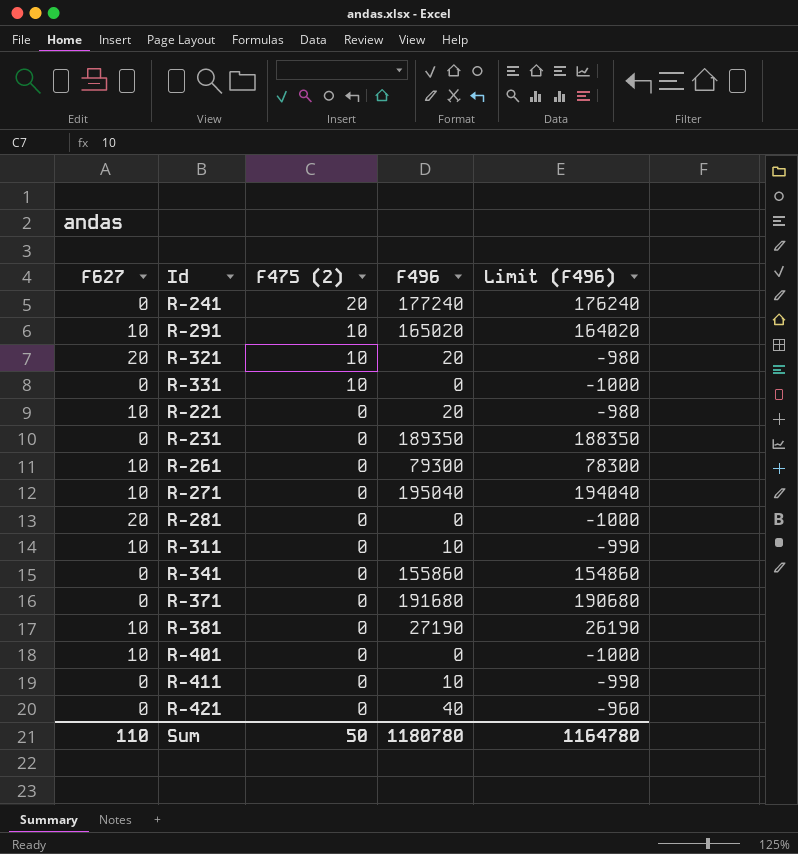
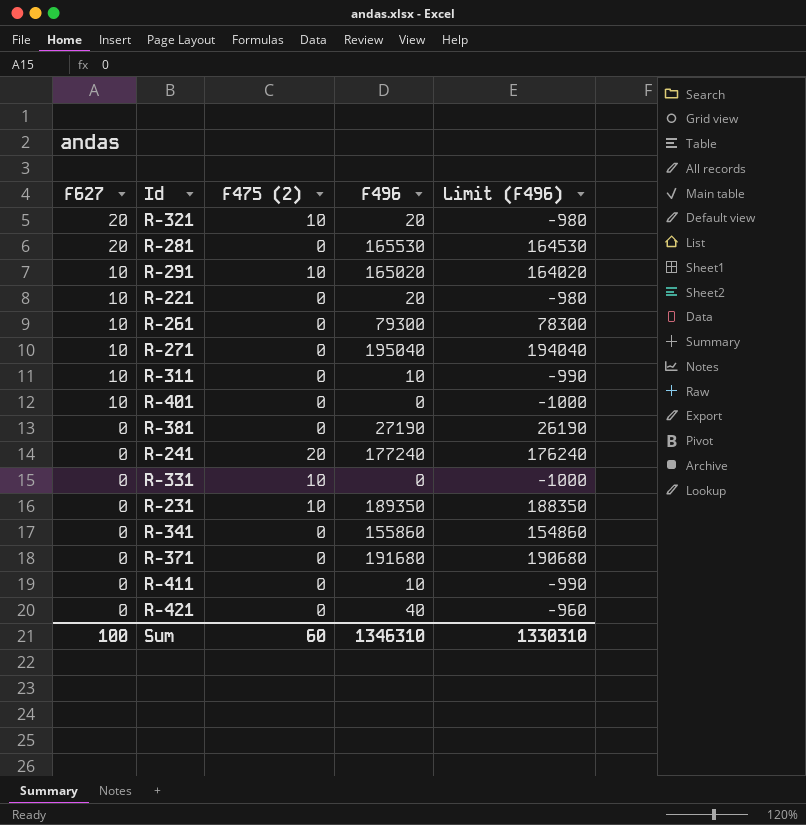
row order: F475 (2) descending -> F627 descending
R-281 | F496: 0 -> 165530
R-281 | Limit (F496): -1000 -> 164530
R-381 | F627: 10 -> 0
R-231 | F475 (2): 0 -> 10
Sum | F627: 110 -> 100
Sum | F475 (2): 50 -> 60
Sum | F496: 1180780 -> 1346310
Sum | Limit (F496): 1164780 -> 1330310

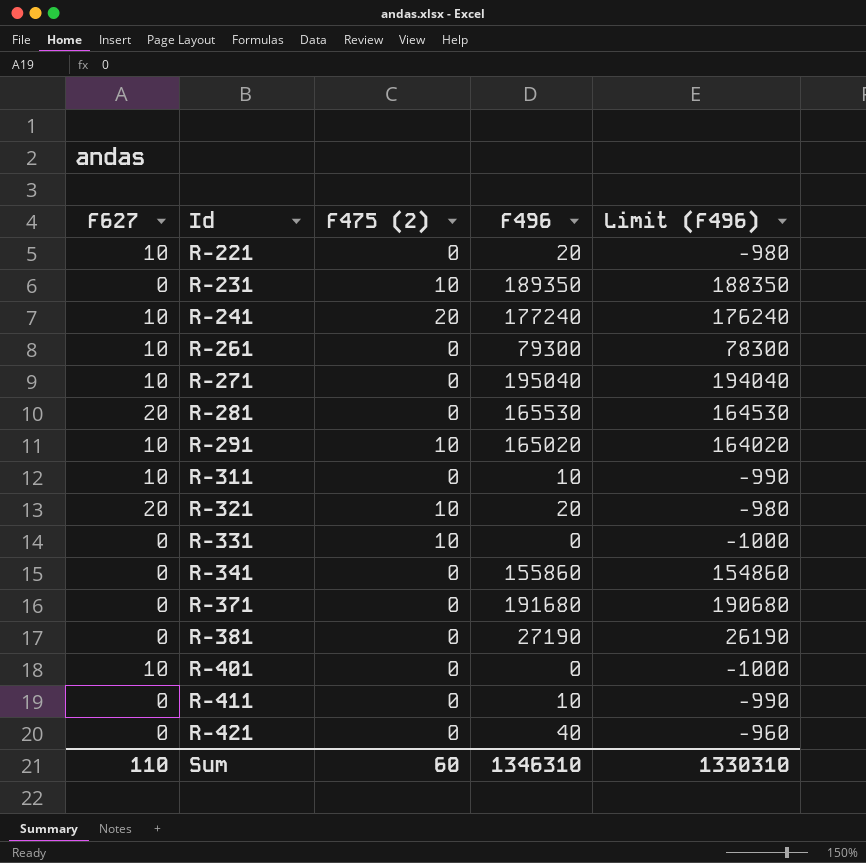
row order: F627 descending -> Id ascending
R-241 | F627: 0 -> 10
Sum | F627: 100 -> 110

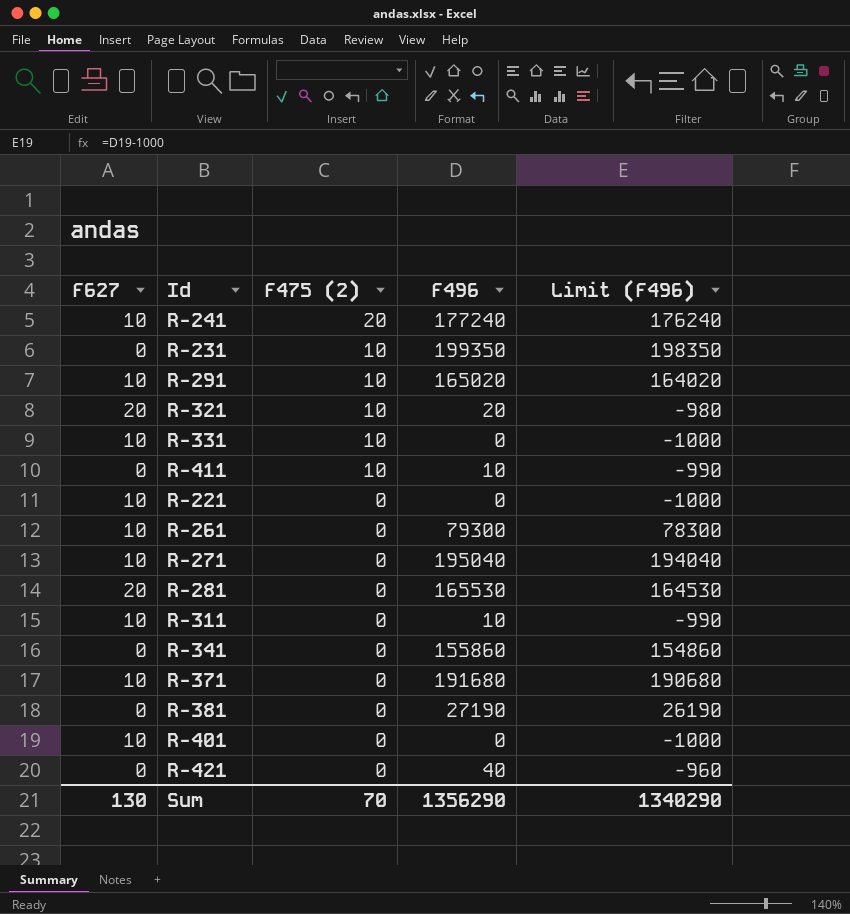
row order: Id ascending -> F475 (2) descending
R-231 | F496: 189350 -> 199350
R-231 | Limit (F496): 188350 -> 198350
R-331 | F627: 0 -> 10
R-411 | F475 (2): 0 -> 10
R-221 | F496: 20 -> 0
R-221 | Limit (F496): -980 -> -1000
R-371 | F627: 0 -> 10
Sum | F627: 110 -> 130
Sum | F475 (2): 60 -> 70
Sum | F496: 1346310 -> 1356290
Sum | Limit (F496): 1330310 -> 1340290

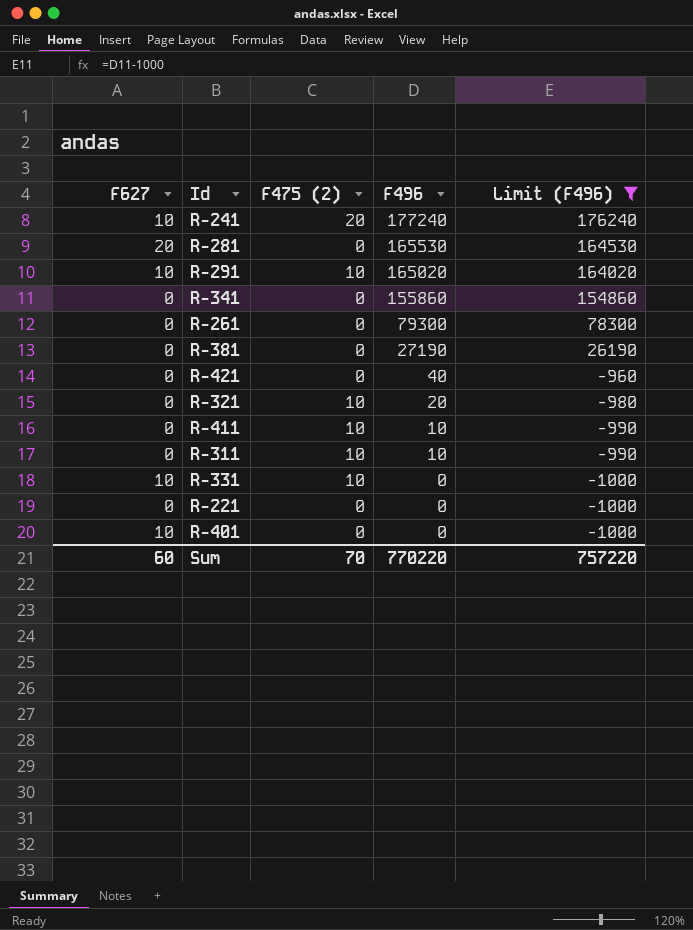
filter: none -> Limit (F496) <= 176240
row order: F475 (2) descending -> F496 descending
R-261 | F627: 10 -> 0
R-321 | F627: 20 -> 0
R-311 | F627: 10 -> 0
R-311 | F475 (2): 0 -> 10
R-221 | F627: 10 -> 0
Sum | F627: 130 -> 60
Sum | F496: 1356290 -> 770220
Sum | Limit (F496): 1340290 -> 757220

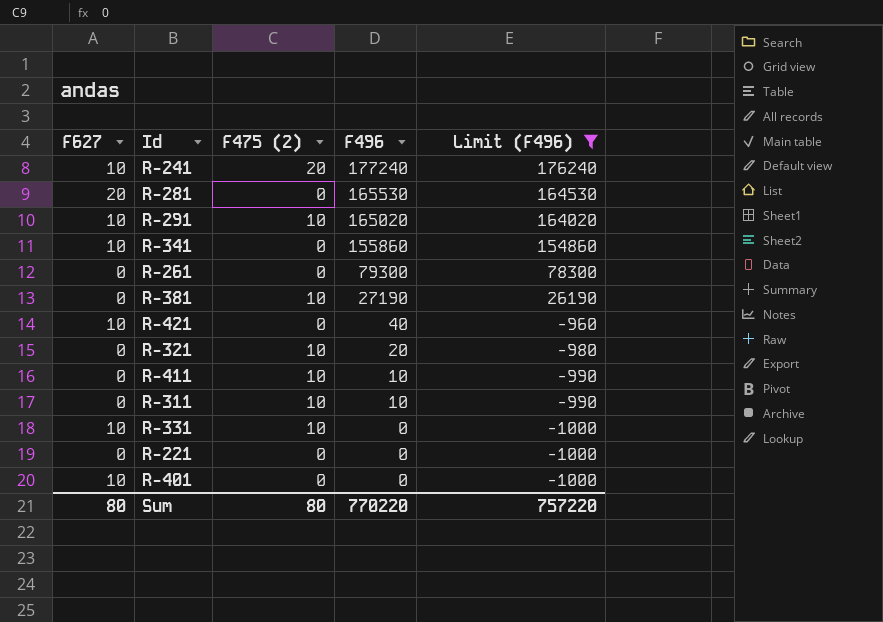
R-341 | F627: 0 -> 10
R-381 | F475 (2): 0 -> 10
R-421 | F627: 0 -> 10
Sum | F627: 60 -> 80
Sum | F475 (2): 70 -> 80

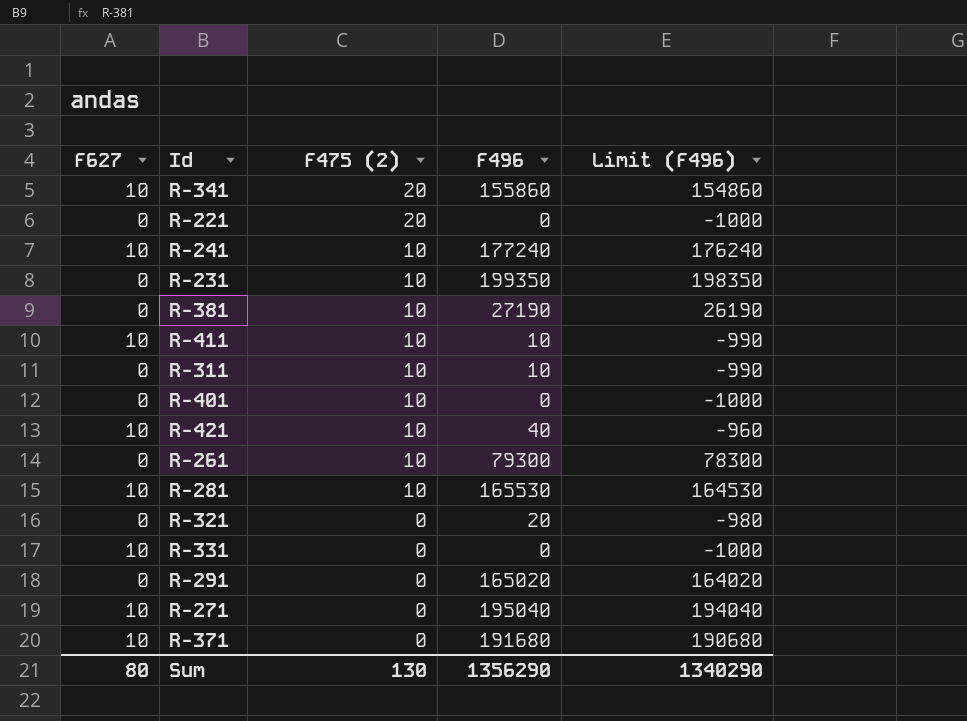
filter: Limit (F496) <= 176240 -> none
row order: F496 descending -> F475 (2) descending
R-341 | F475 (2): 0 -> 20
R-221 | F475 (2): 0 -> 20
R-241 | F475 (2): 20 -> 10
R-411 | F627: 0 -> 10
R-401 | F627: 10 -> 0
R-401 | F475 (2): 0 -> 10
R-421 | F475 (2): 0 -> 10
R-261 | F475 (2): 0 -> 10
R-281 | F627: 20 -> 10
R-281 | F475 (2): 0 -> 10
R-321 | F475 (2): 10 -> 0
R-331 | F475 (2): 10 -> 0
R-291 | F627: 10 -> 0
R-291 | F475 (2): 10 -> 0
Sum | F475 (2): 80 -> 130
Sum | F496: 770220 -> 1356290
Sum | Limit (F496): 757220 -> 1340290

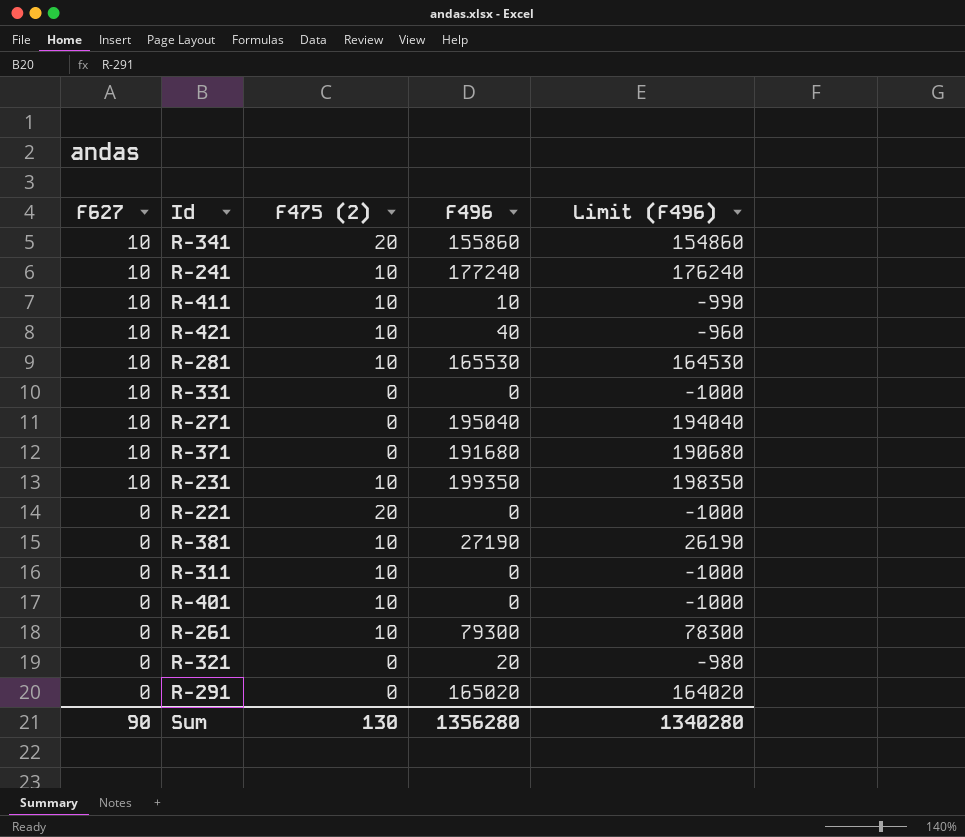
row order: F475 (2) descending -> F627 descending
R-231 | F627: 0 -> 10
R-311 | F496: 10 -> 0
R-311 | Limit (F496): -990 -> -1000
Sum | F627: 80 -> 90
Sum | F496: 1356290 -> 1356280
Sum | Limit (F496): 1340290 -> 1340280

